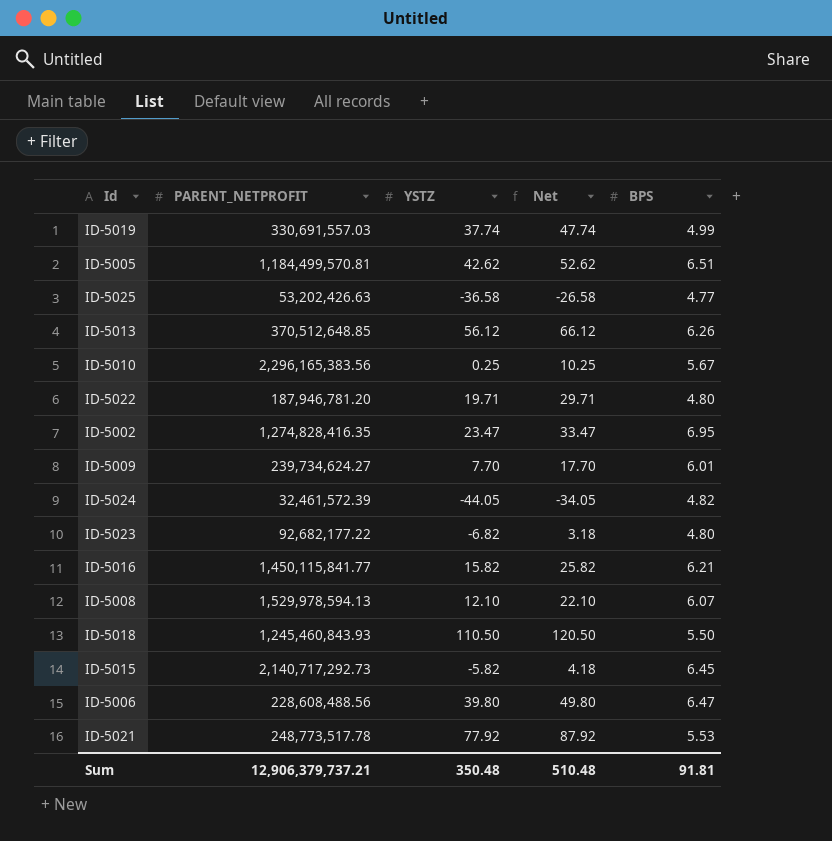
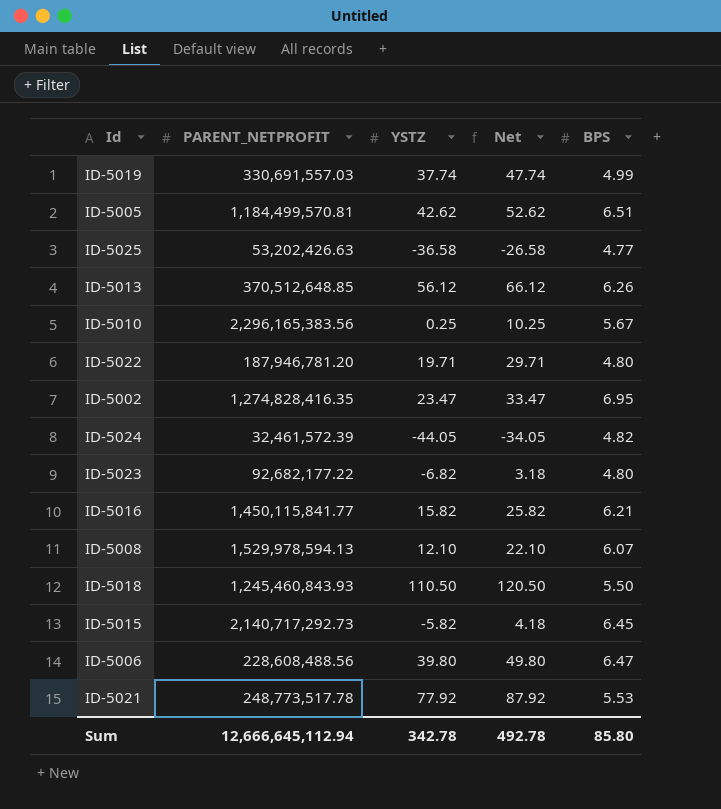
row ID-5009: 239,734,624.27 | 7.70 | 17.70 | 6.01 -> none
Sum | PARENT_NETPROFIT: 12,906,379,737.21 -> 12,666,645,112.94
Sum | YSTZ: 350.48 -> 342.78
Sum | Net: 510.48 -> 492.78
Sum | BPS: 91.81 -> 85.80

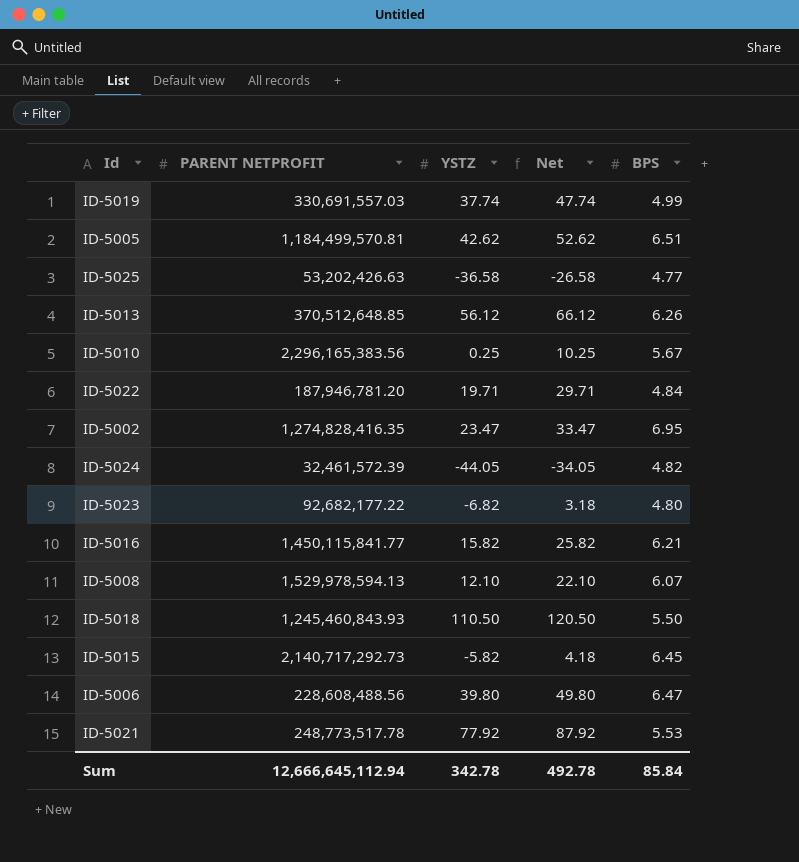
column name: PARENT_NETPROFIT -> PARENT NETPROFIT
ID-5022 | BPS: 4.80 -> 4.84
Sum | BPS: 85.80 -> 85.84

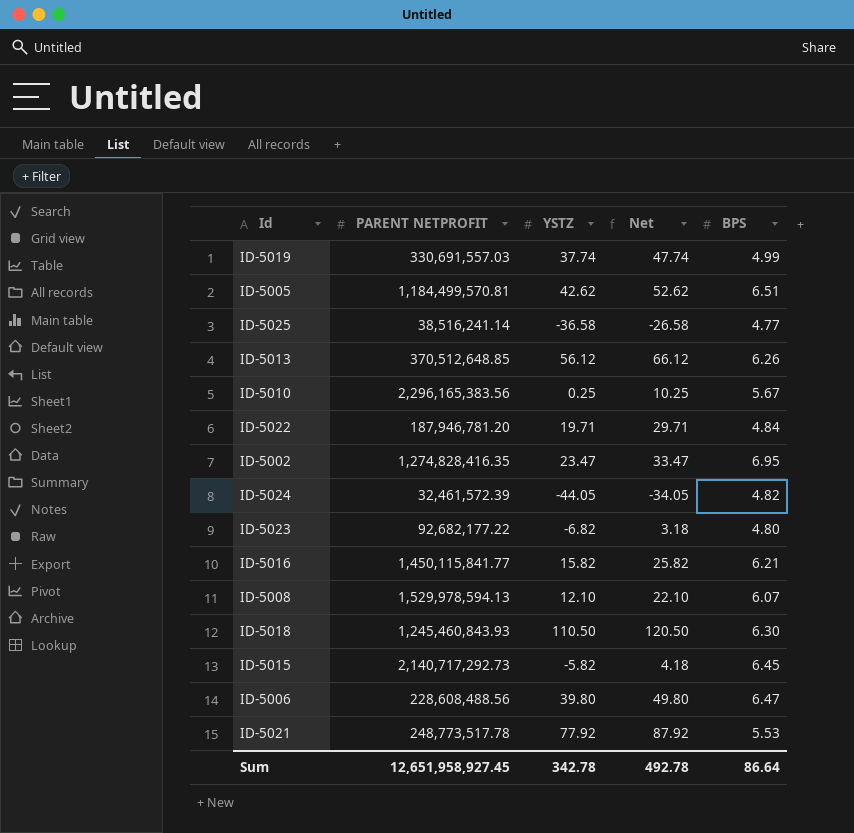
ID-5025 | PARENT NETPROFIT: 53,202,426.63 -> 38,516,241.14
ID-5018 | BPS: 5.50 -> 6.30
Sum | PARENT NETPROFIT: 12,666,645,112.94 -> 12,651,958,927.45
Sum | BPS: 85.84 -> 86.64

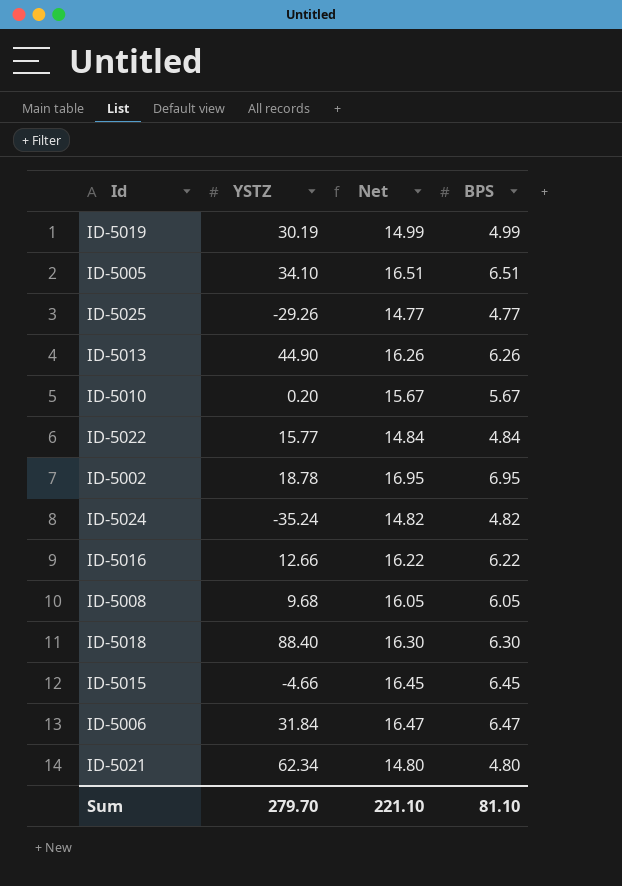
column PARENT NETPROFIT | position: 2 -> none
column Net | formula: [YSTZ] + 10 -> [BPS] + 10
row ID-5023: 92,682,177.22 | -6.82 | 3.18 | 4.80 -> none
ID-5019 | YSTZ: 37.74 -> 30.19
ID-5005 | YSTZ: 42.62 -> 34.10
ID-5025 | YSTZ: -36.58 -> -29.26
ID-5013 | YSTZ: 56.12 -> 44.90
ID-5010 | YSTZ: 0.25 -> 0.20
ID-5022 | YSTZ: 19.71 -> 15.77
ID-5002 | YSTZ: 23.47 -> 18.78
ID-5024 | YSTZ: -44.05 -> -35.24
ID-5016 | YSTZ: 15.82 -> 12.66
ID-5016 | BPS: 6.21 -> 6.22
ID-5008 | YSTZ: 12.10 -> 9.68
ID-5008 | BPS: 6.07 -> 6.05
ID-5018 | YSTZ: 110.50 -> 88.40
ID-5015 | YSTZ: -5.82 -> -4.66
ID-5006 | YSTZ: 39.80 -> 31.84
ID-5021 | YSTZ: 77.92 -> 62.34
ID-5021 | BPS: 5.53 -> 4.80
Sum | YSTZ: 342.78 -> 279.70
Sum | Net: 492.78 -> 221.10
Sum | BPS: 86.64 -> 81.10

